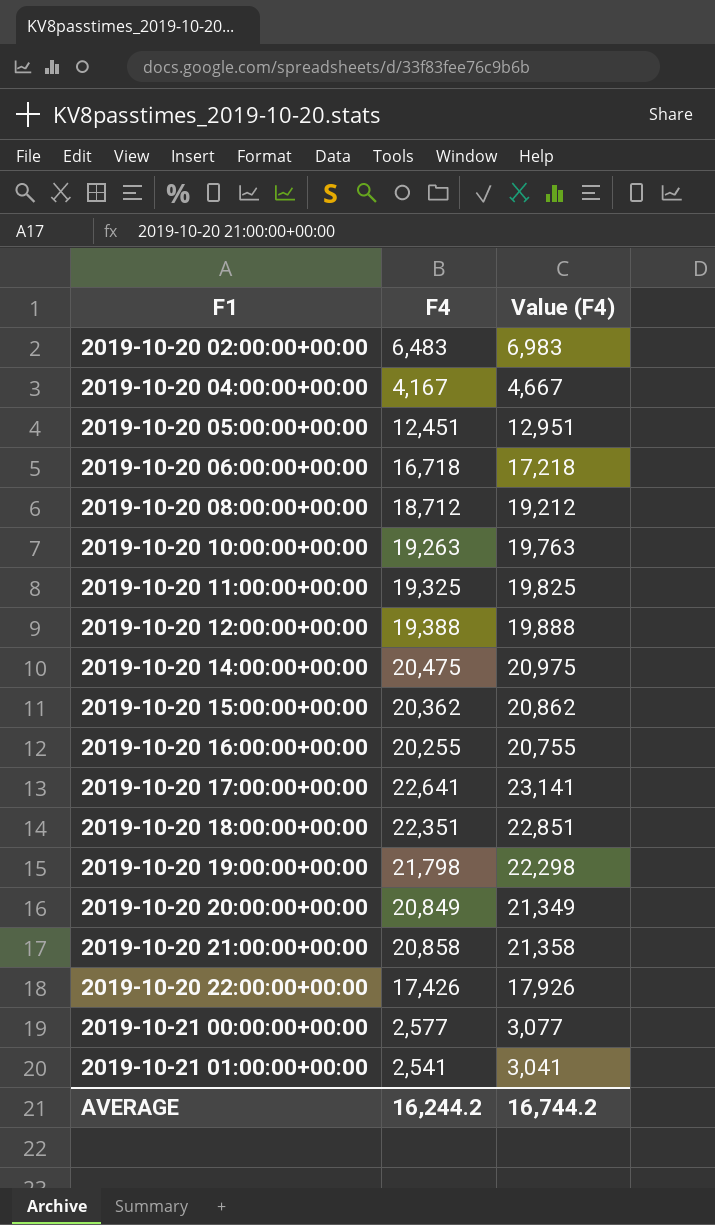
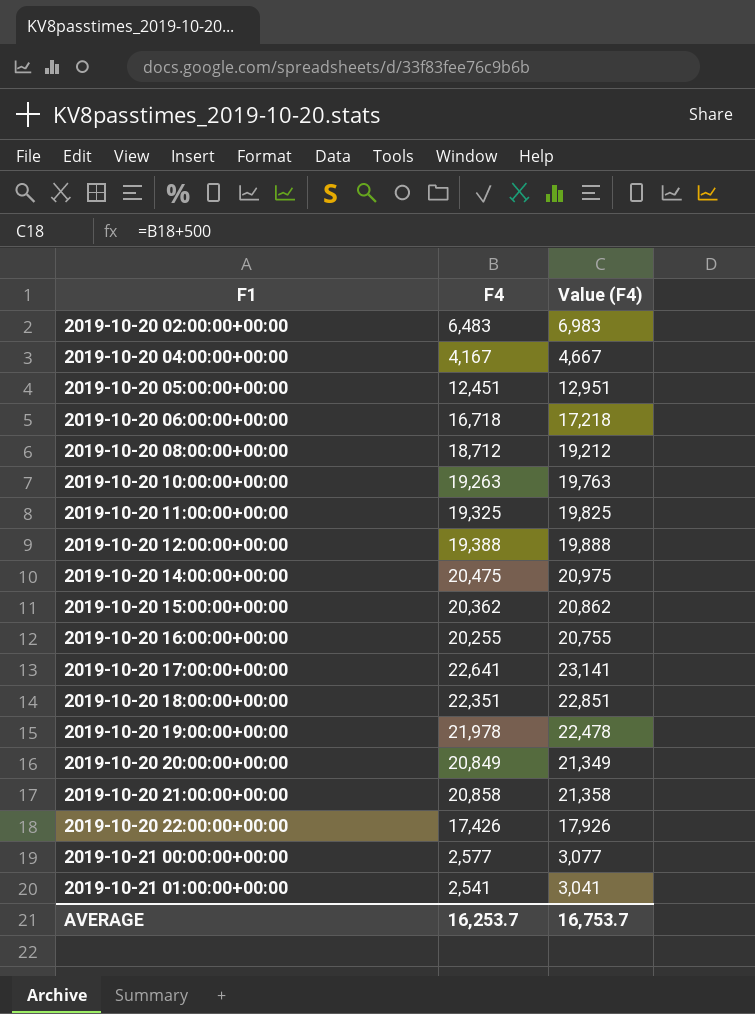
2019-10-20 19:00:00+00:00 | F4: 21,798 -> 21,978
2019-10-20 19:00:00+00:00 | Value (F4): 22,298 -> 22,478
AVERAGE | F4: 16,244.2 -> 16,253.7
AVERAGE | Value (F4): 16,744.2 -> 16,753.7

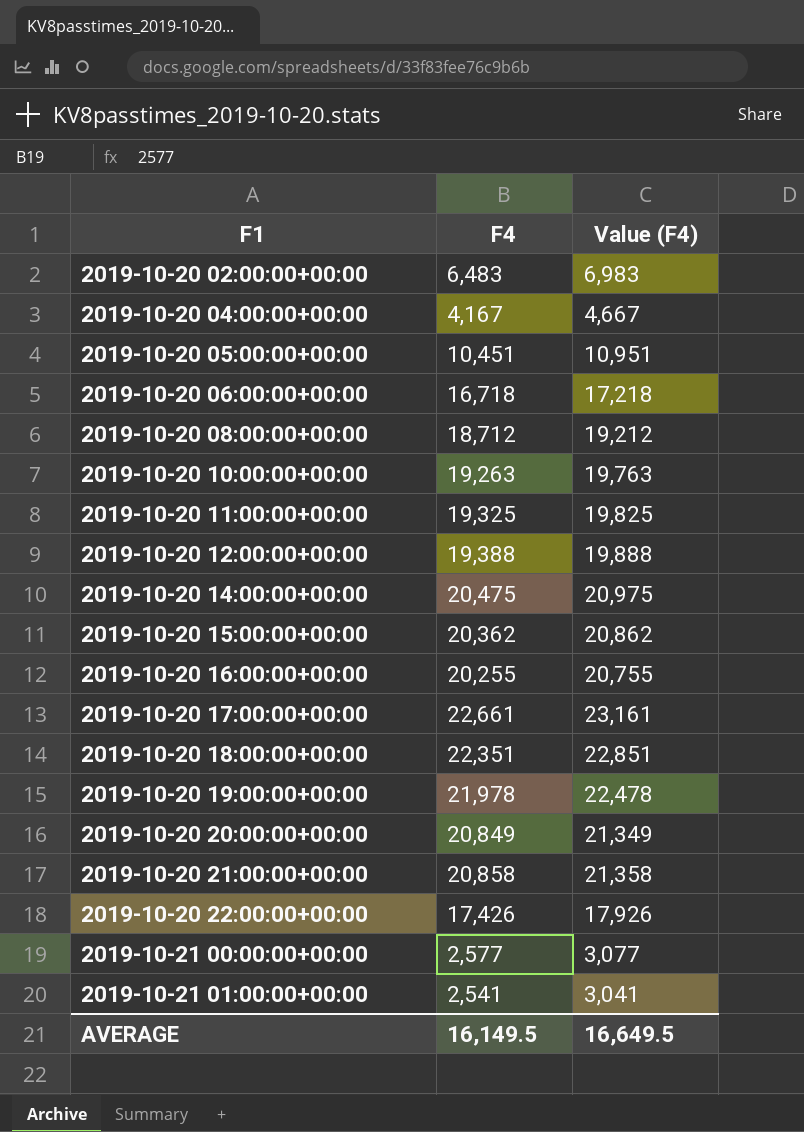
2019-10-20 05:00:00+00:00 | F4: 12,451 -> 10,451
2019-10-20 05:00:00+00:00 | Value (F4): 12,951 -> 10,951
2019-10-20 17:00:00+00:00 | F4: 22,641 -> 22,661
2019-10-20 17:00:00+00:00 | Value (F4): 23,141 -> 23,161
AVERAGE | F4: 16,253.7 -> 16,149.5
AVERAGE | Value (F4): 16,753.7 -> 16,649.5

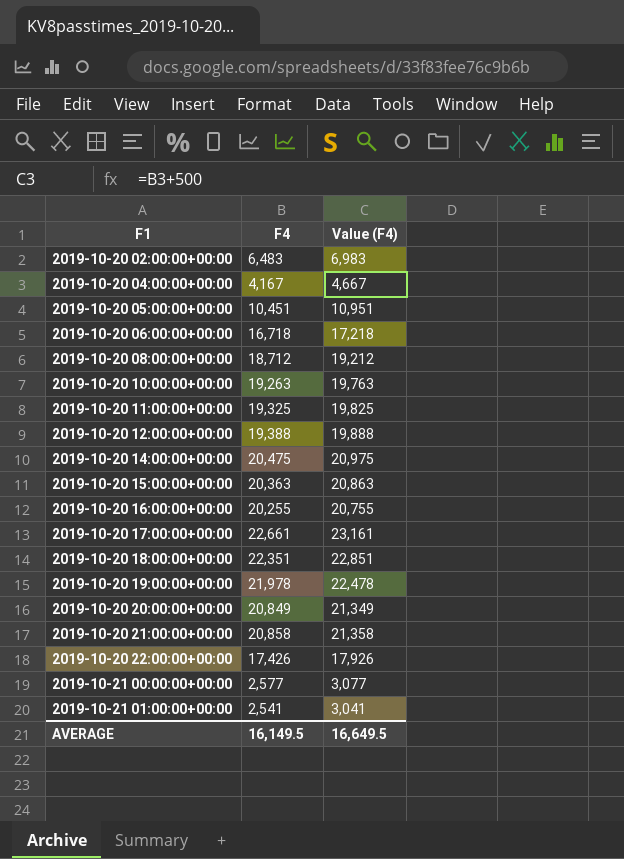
2019-10-20 15:00:00+00:00 | F4: 20,362 -> 20,363
2019-10-20 15:00:00+00:00 | Value (F4): 20,862 -> 20,863

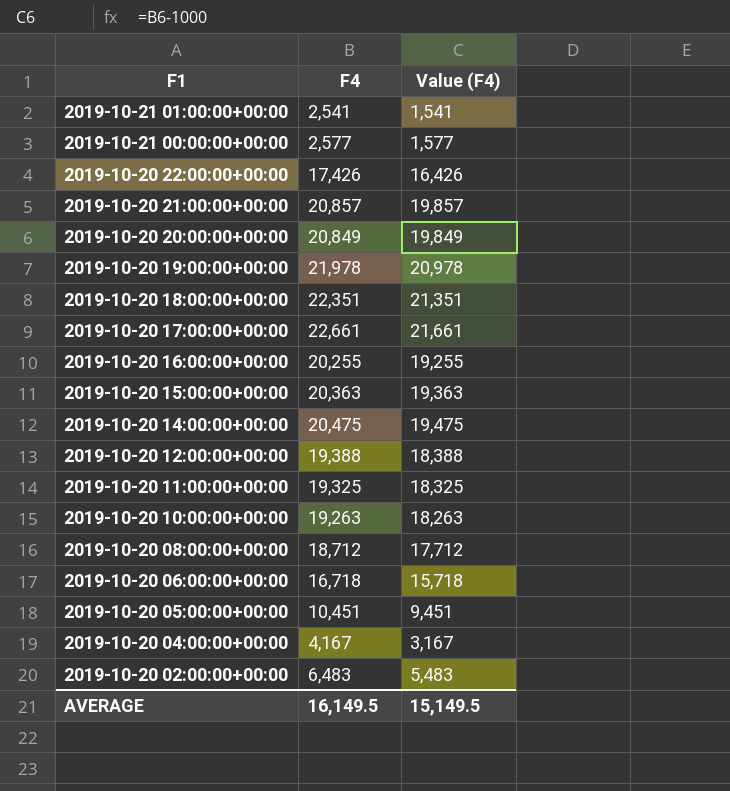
row order: F1 ascending -> F1 descending
column Value (F4) | formula: [F4] + 500 -> [F4] - 1000
2019-10-20 21:00:00+00:00 | F4: 20,858 -> 20,857
AVERAGE | Value (F4): 16,649.5 -> 15,149.5

